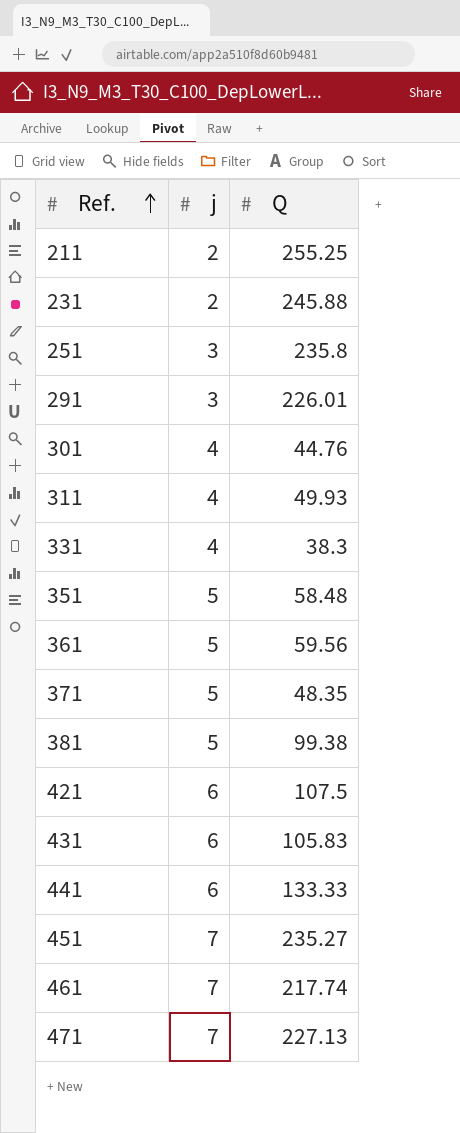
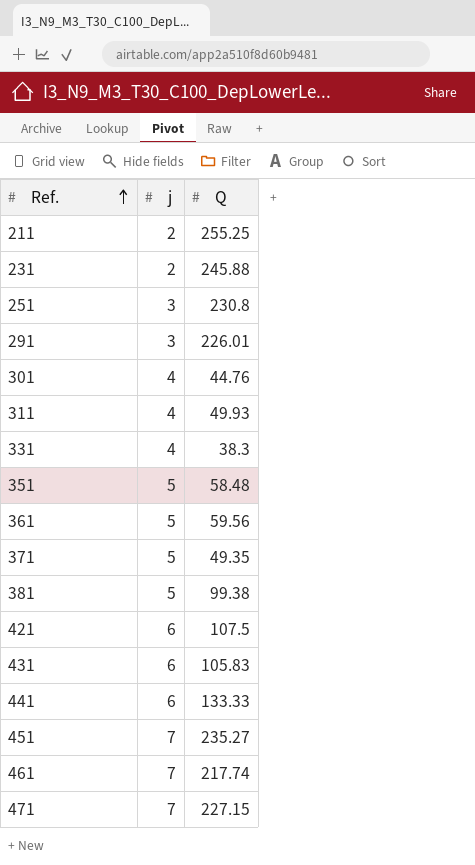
251 | Q: 235.8 -> 230.8
371 | Q: 48.35 -> 49.35
471 | Q: 227.13 -> 227.15

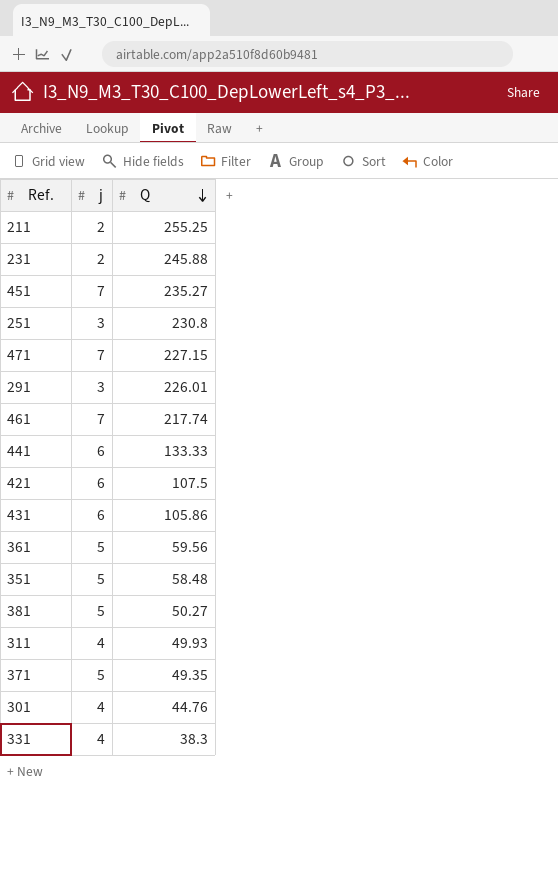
row order: Ref. ascending -> Q descending
431 | Q: 105.83 -> 105.86
381 | Q: 99.38 -> 50.27

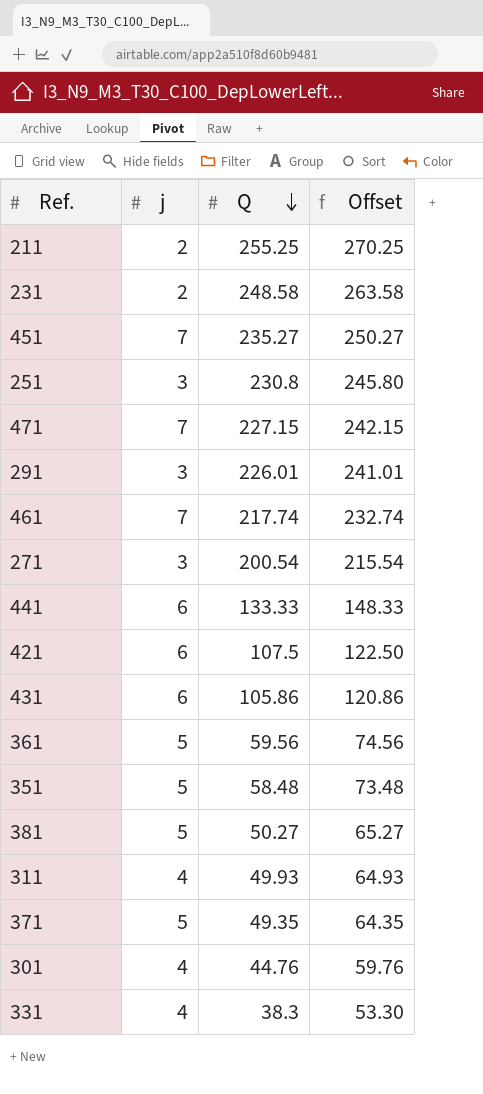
column Offset | formula: none -> [Q] + 15
231 | Q: 245.88 -> 248.58
row 271: none -> 3 | 200.54 | 215.54

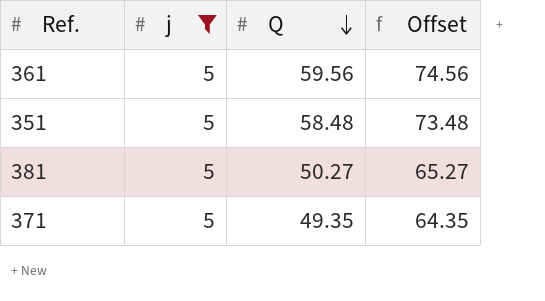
filter: none -> j = 5

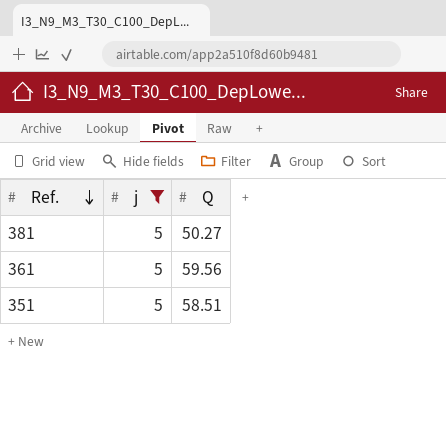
row order: Q descending -> Ref. descending
column Offset | formula: [Q] + 15 -> none
row 371: 5 | 49.35 | 64.35 -> none
351 | Q: 58.48 -> 58.51

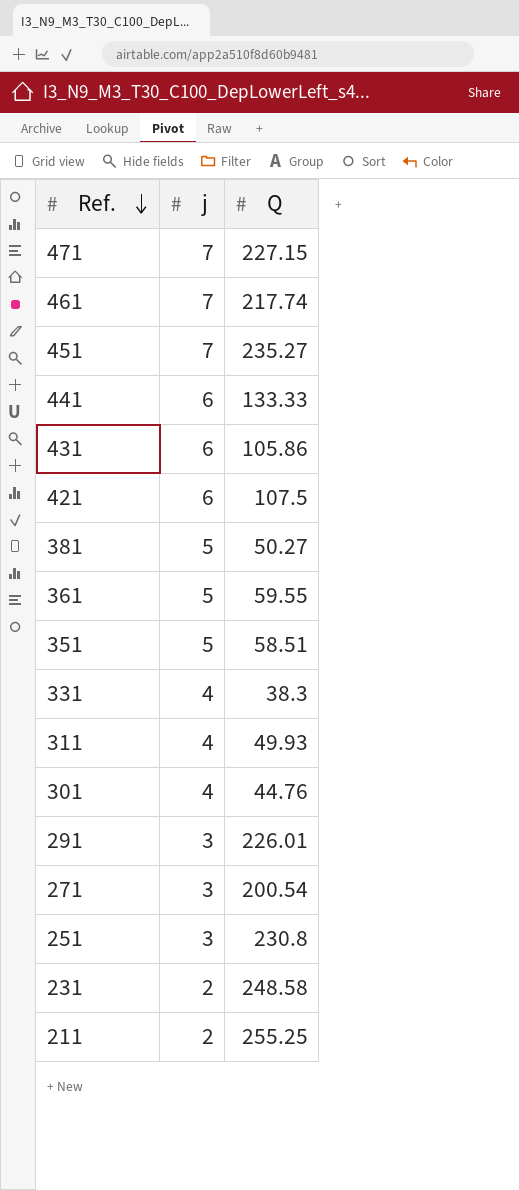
filter: j = 5 -> none
361 | Q: 59.56 -> 59.55

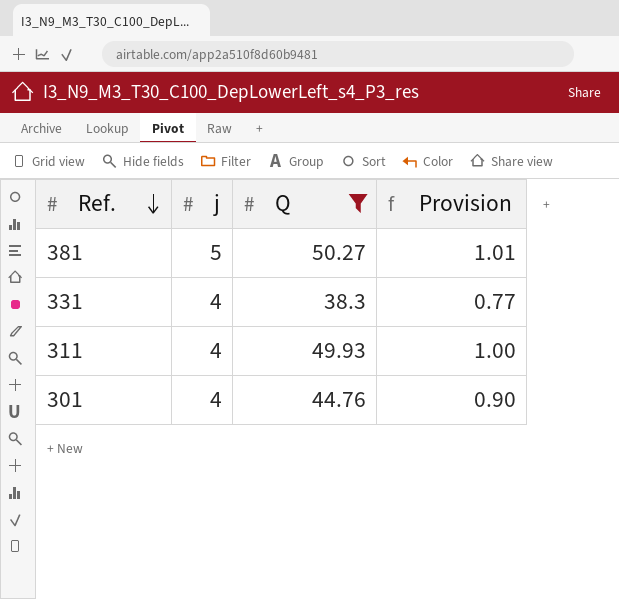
filter: none -> Q <= 50.27
column Provision | formula: none -> [Q] * 0.02

